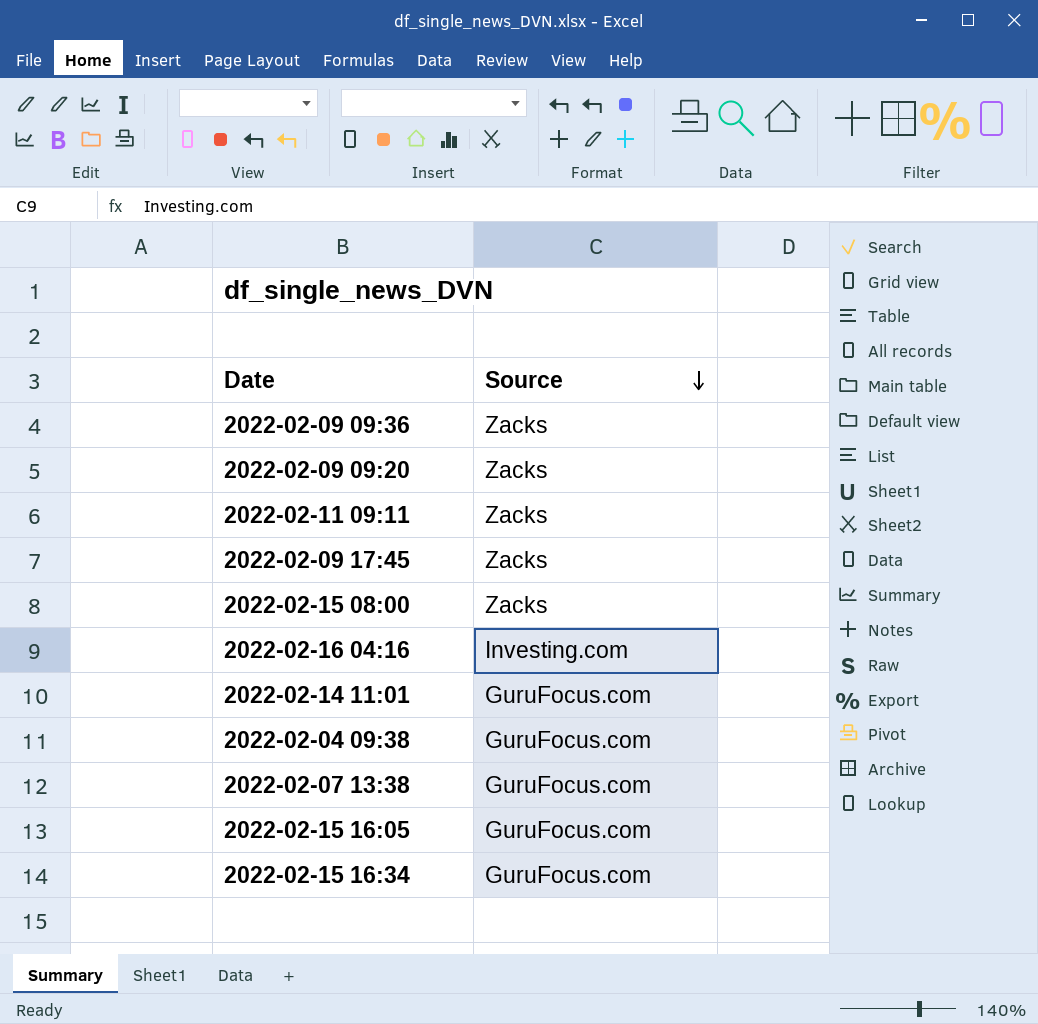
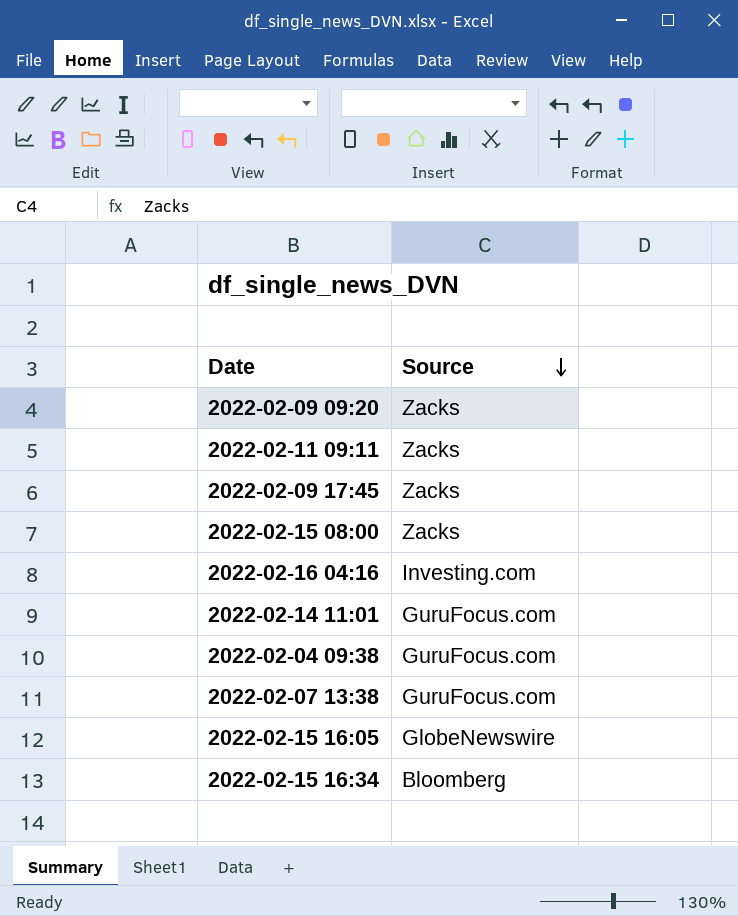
row 2022-02-09 09:36: Zacks -> none
2022-02-15 16:05 | Source: GuruFocus.com -> GlobeNewswire
2022-02-15 16:34 | Source: GuruFocus.com -> Bloomberg

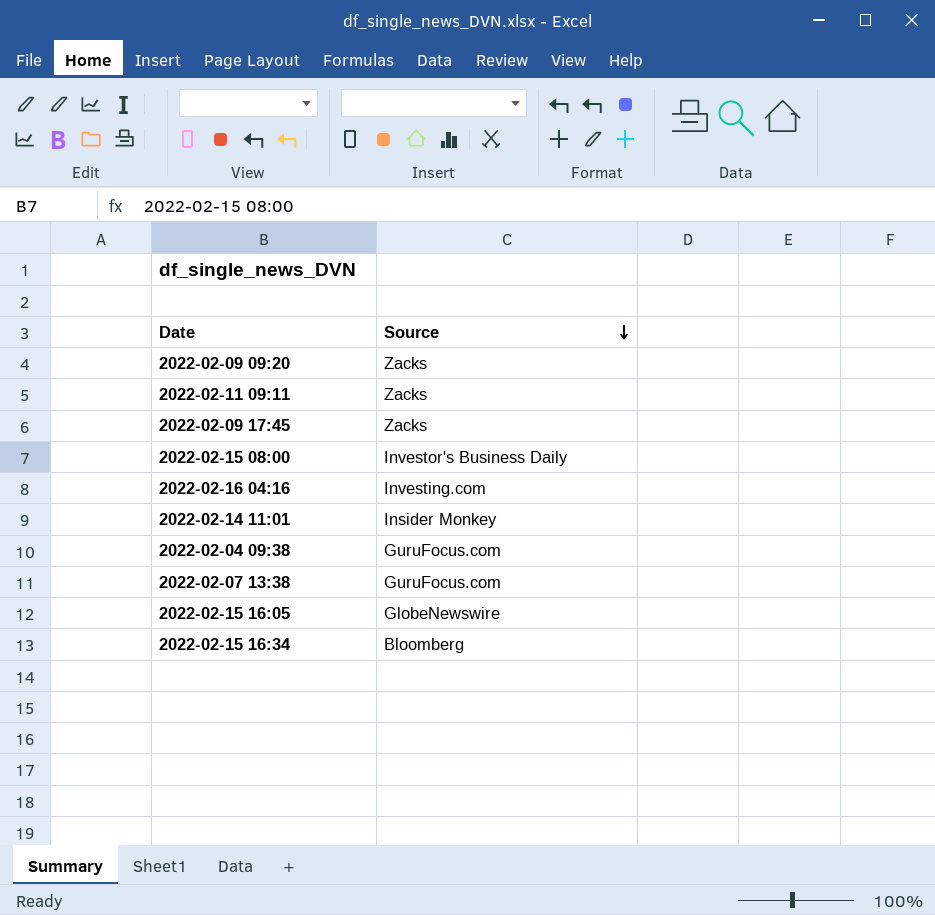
2022-02-15 08:00 | Source: Zacks -> Investor's Business Daily
2022-02-14 11:01 | Source: GuruFocus.com -> Insider Monkey

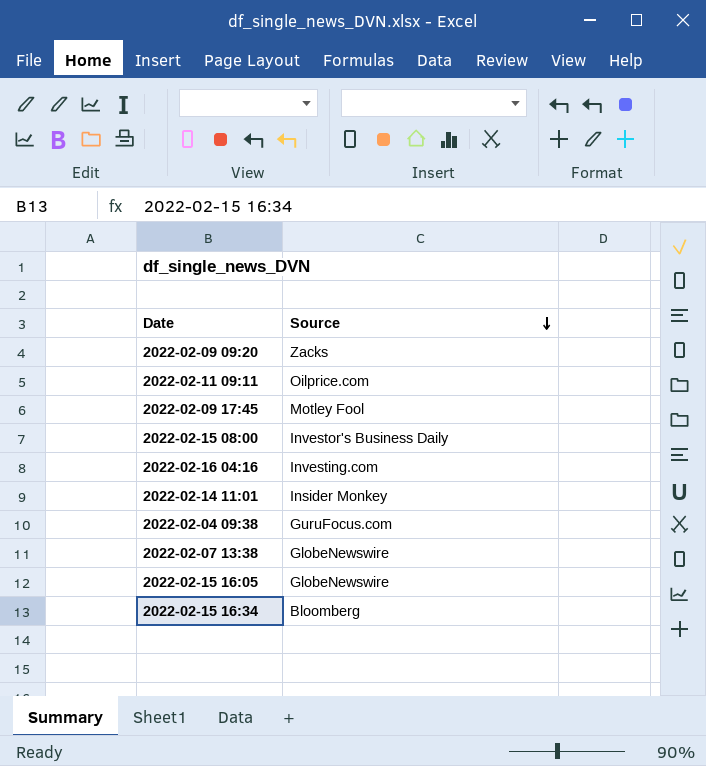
2022-02-11 09:11 | Source: Zacks -> Oilprice.com
2022-02-09 17:45 | Source: Zacks -> Motley Fool
2022-02-07 13:38 | Source: GuruFocus.com -> GlobeNewswire

